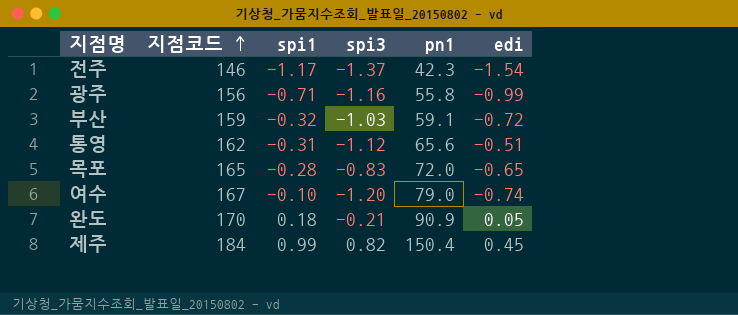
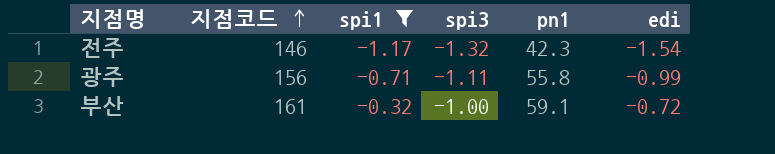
filter: none -> spi1 <= -0.32
전주 | spi3: -1.37 -> -1.32
광주 | spi3: -1.16 -> -1.11
부산 | 지점코드: 159 -> 161
부산 | spi3: -1.03 -> -1.00

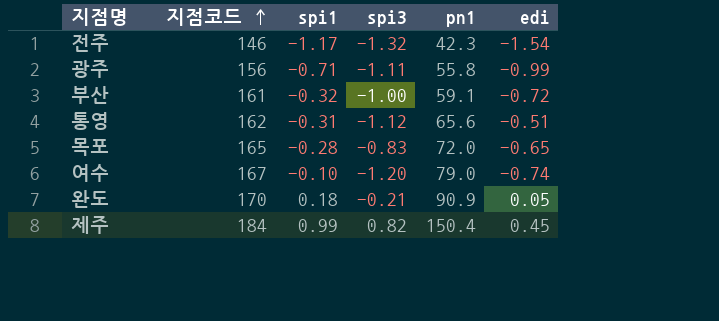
filter: spi1 <= -0.32 -> none

